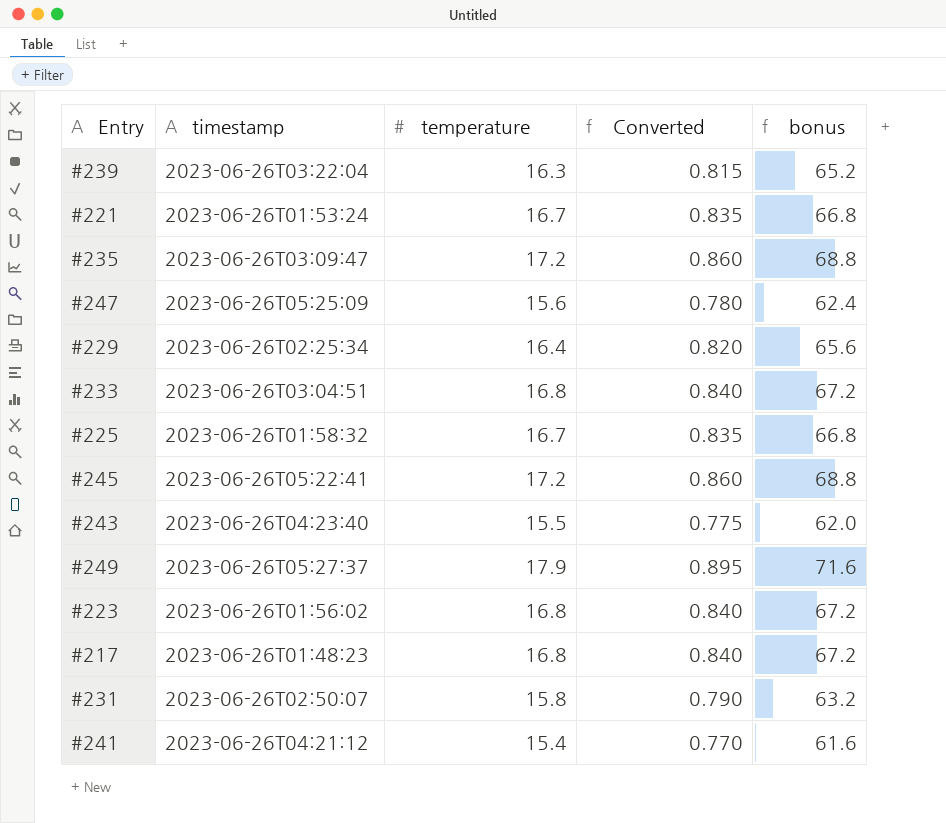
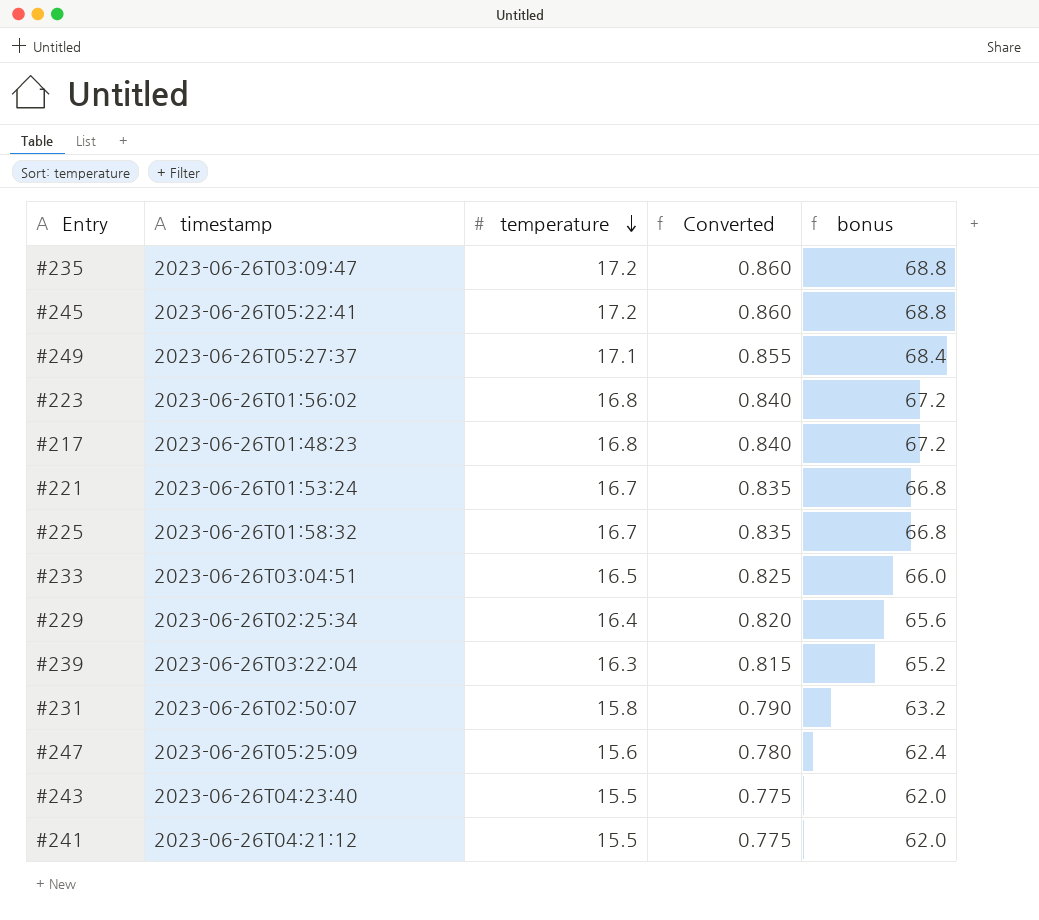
row order: none -> temperature descending
#249 | temperature: 17.9 -> 17.1
#249 | Converted: 0.895 -> 0.855
#249 | bonus: 71.6 -> 68.4
#233 | temperature: 16.8 -> 16.5
#233 | Converted: 0.840 -> 0.825
#233 | bonus: 67.2 -> 66.0
#241 | temperature: 15.4 -> 15.5
#241 | Converted: 0.770 -> 0.775
#241 | bonus: 61.6 -> 62.0

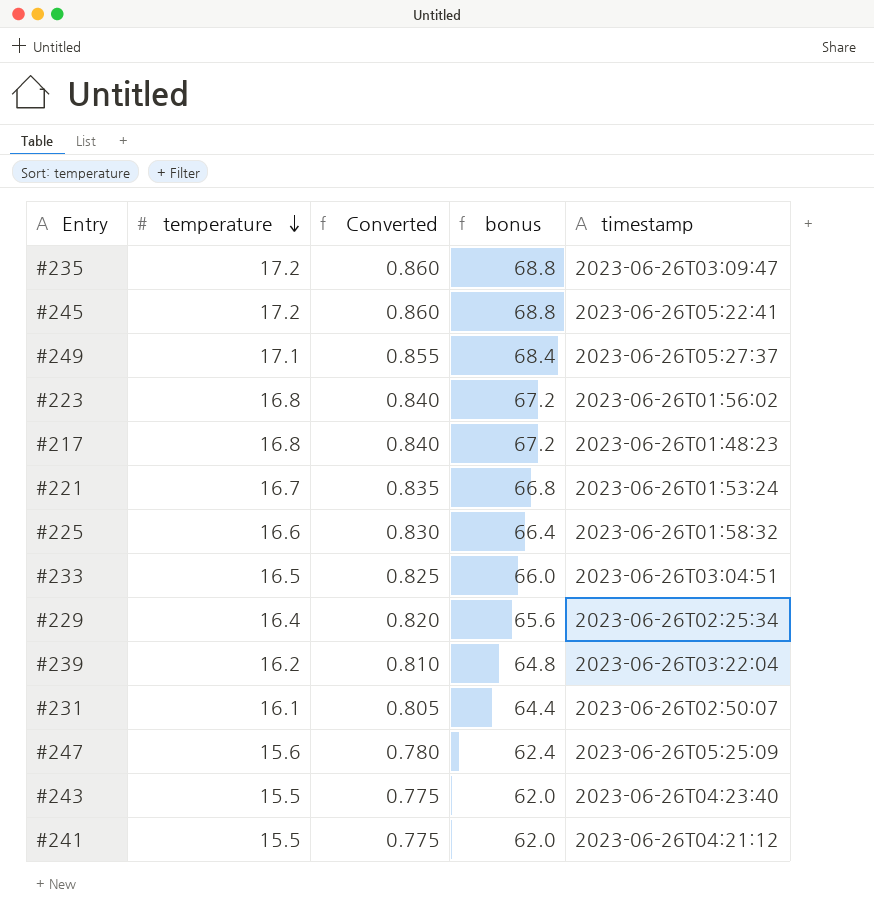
column timestamp | position: 2 -> 5
#225 | temperature: 16.7 -> 16.6
#225 | Converted: 0.835 -> 0.830
#225 | bonus: 66.8 -> 66.4
#239 | temperature: 16.3 -> 16.2
#239 | Converted: 0.815 -> 0.810
#239 | bonus: 65.2 -> 64.8
#231 | temperature: 15.8 -> 16.1
#231 | Converted: 0.790 -> 0.805
#231 | bonus: 63.2 -> 64.4

